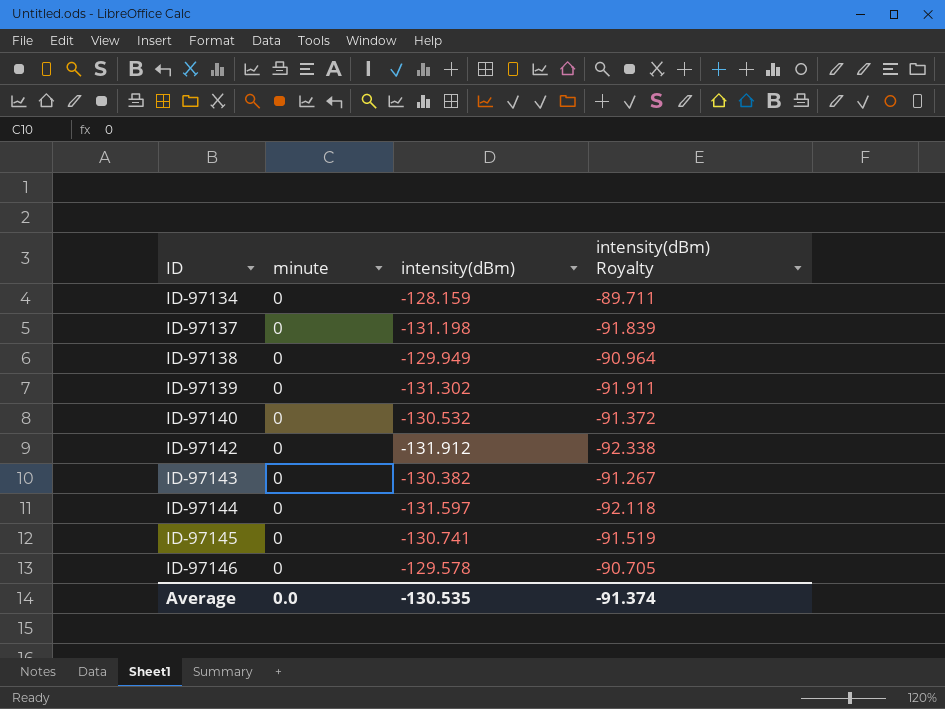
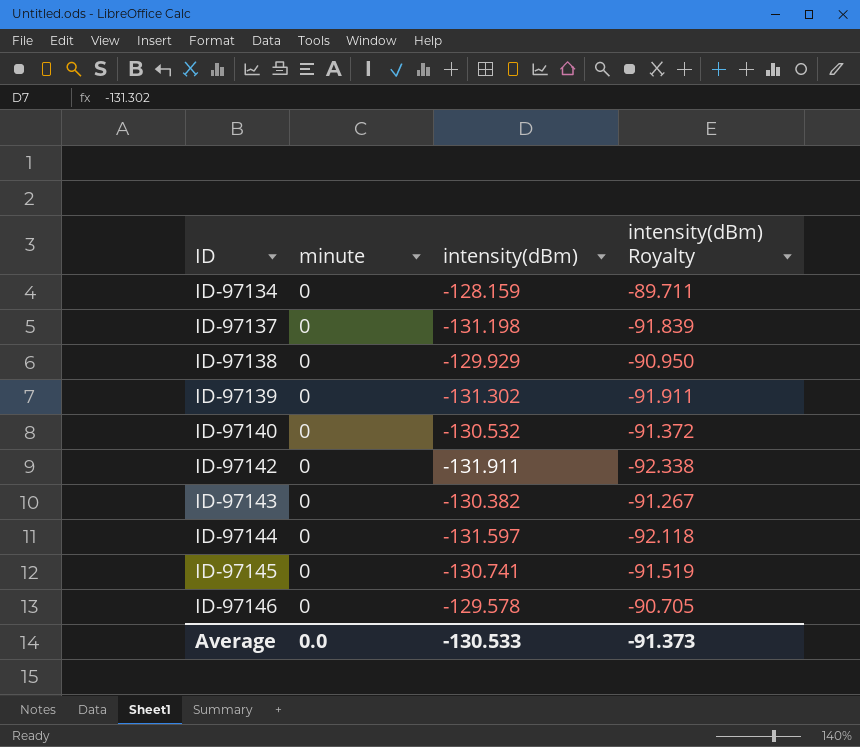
ID-97138 | intensity(dBm): -129.949 -> -129.929
ID-97138 | intensity(dBm) Royalty: -90.964 -> -90.950
ID-97142 | intensity(dBm): -131.912 -> -131.911
Average | intensity(dBm): -130.535 -> -130.533
Average | intensity(dBm) Royalty: -91.374 -> -91.373

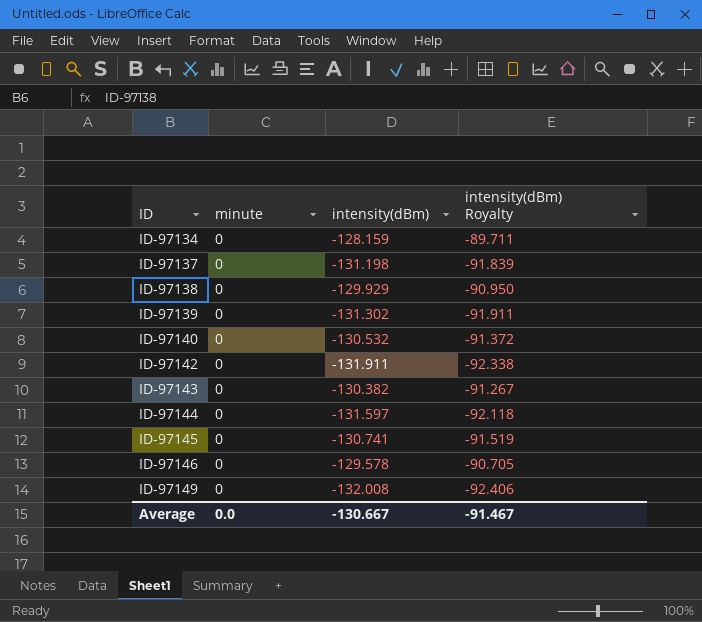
row ID-97149: none -> 0 | -132.008 | -92.406
Average | intensity(dBm): -130.533 -> -130.667
Average | intensity(dBm) Royalty: -91.373 -> -91.467

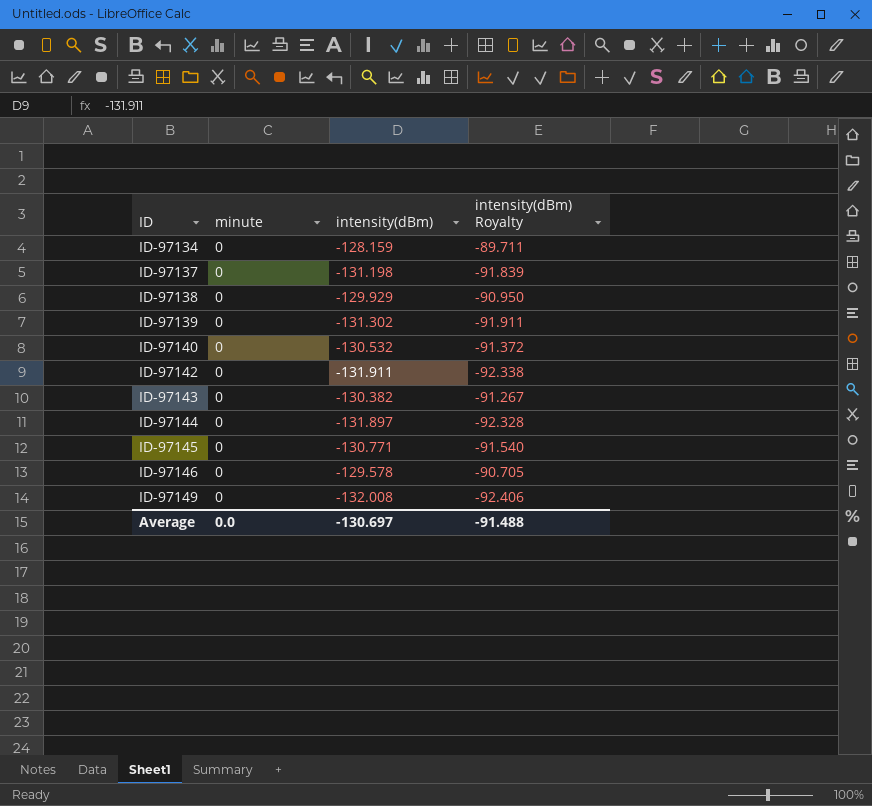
ID-97144 | intensity(dBm): -131.597 -> -131.897
ID-97144 | intensity(dBm) Royalty: -92.118 -> -92.328
ID-97145 | intensity(dBm): -130.741 -> -130.771
ID-97145 | intensity(dBm) Royalty: -91.519 -> -91.540
Average | intensity(dBm): -130.667 -> -130.697
Average | intensity(dBm) Royalty: -91.467 -> -91.488

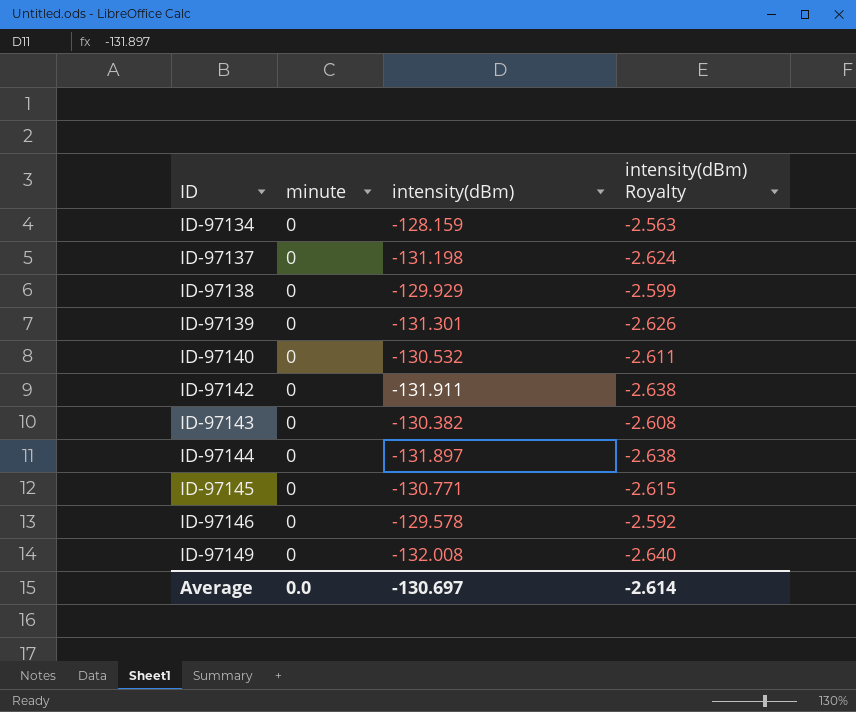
column intensity(dBm) Royalty | formula: [intensity(dBm)] * 0.7 -> [intensity(dBm)] * 0.02
ID-97139 | intensity(dBm): -131.302 -> -131.301
Average | intensity(dBm) Royalty: -91.488 -> -2.614

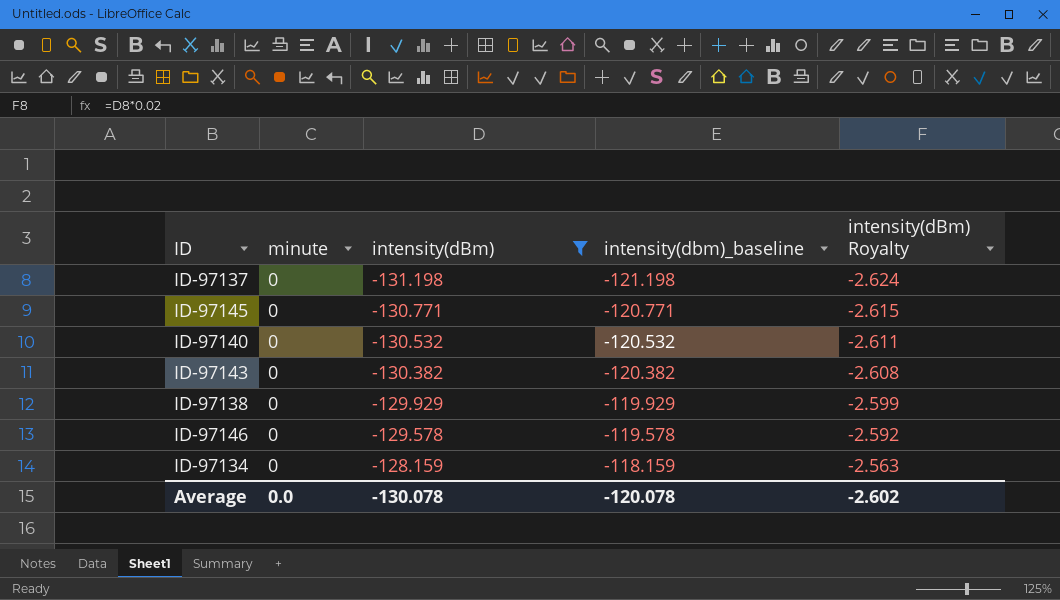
filter: none -> intensity(dBm) >= -131.198
row order: ID ascending -> intensity(dBm) ascending
column intensity(dbm)_baseline | formula: none -> [intensity(dBm)] + 10
Average | intensity(dBm): -130.697 -> -130.078
Average | intensity(dBm) Royalty: -2.614 -> -2.602

